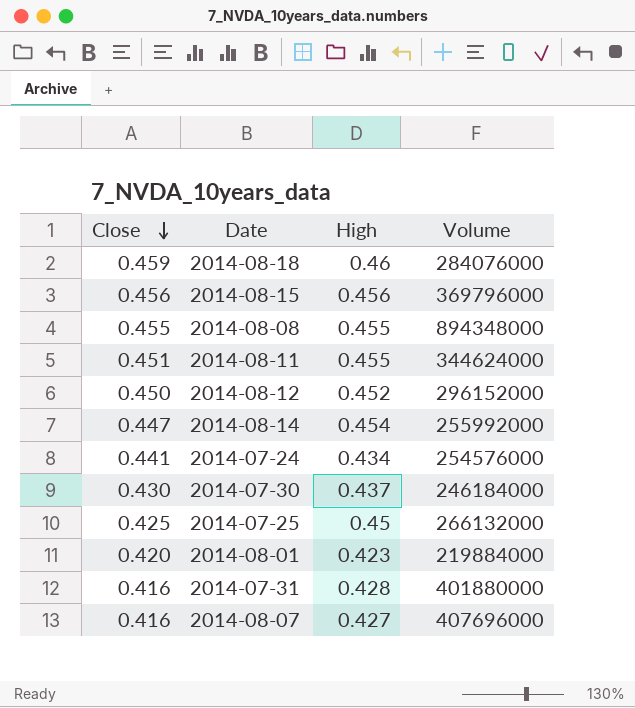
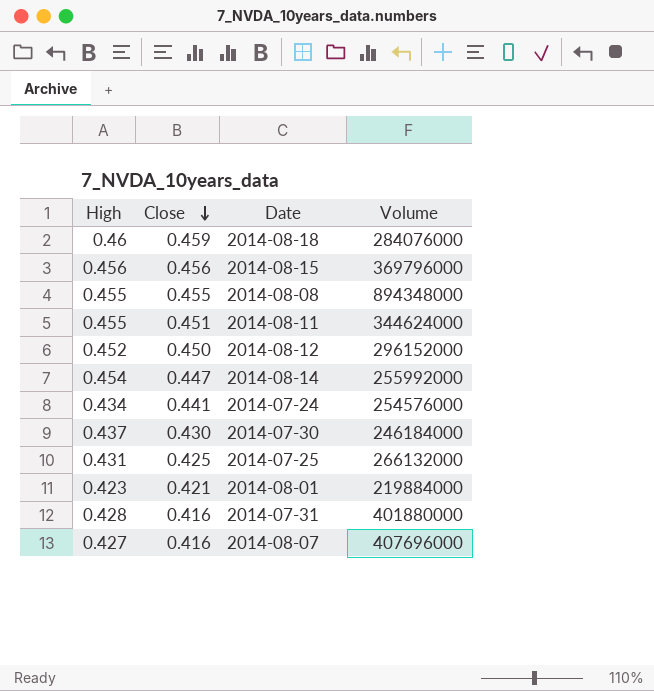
column High | position: 3 -> 1
2014-07-25 | High: 0.45 -> 0.431
2014-08-01 | Close: 0.420 -> 0.421

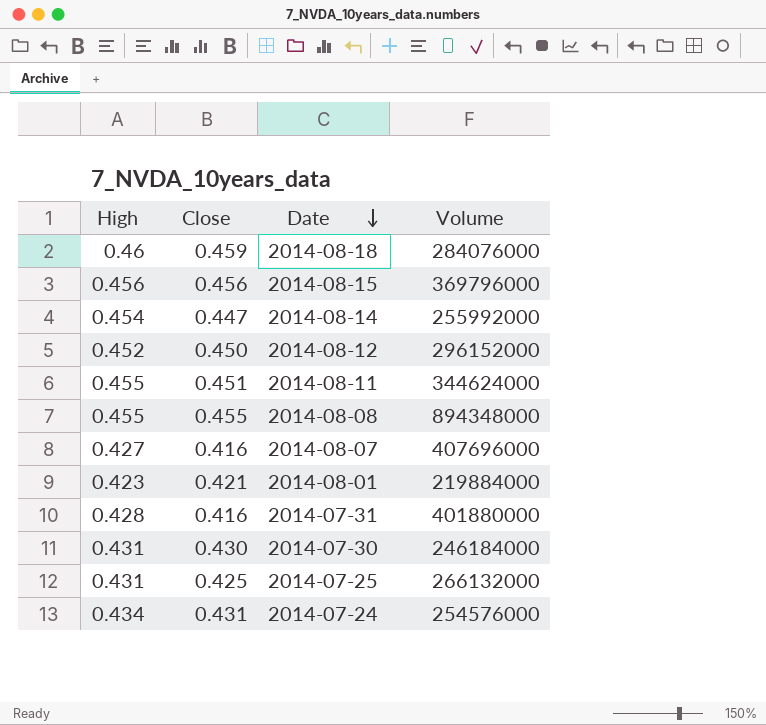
row order: Close descending -> Date descending
2014-07-30 | High: 0.437 -> 0.431
2014-07-24 | Close: 0.441 -> 0.431

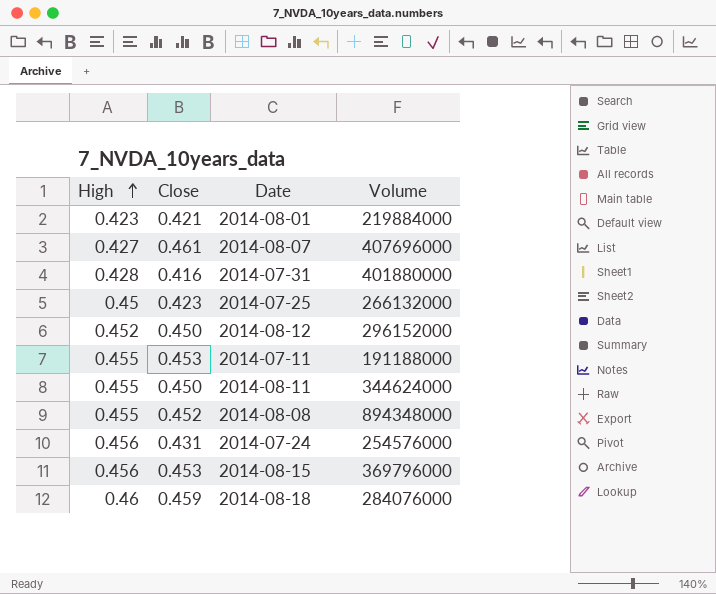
row order: Date descending -> High ascending
row 2014-08-14: 0.454 | 0.447 | 255992000 -> none
row 2014-07-30: 0.431 | 0.430 | 246184000 -> none
2014-08-07 | Close: 0.416 -> 0.461
2014-07-25 | High: 0.431 -> 0.45
2014-07-25 | Close: 0.425 -> 0.423
row 2014-07-11: none -> 0.455 | 0.453 | 191188000
2014-08-11 | Close: 0.451 -> 0.450
2014-08-08 | Close: 0.455 -> 0.452
2014-07-24 | High: 0.434 -> 0.456
2014-08-15 | Close: 0.456 -> 0.453

